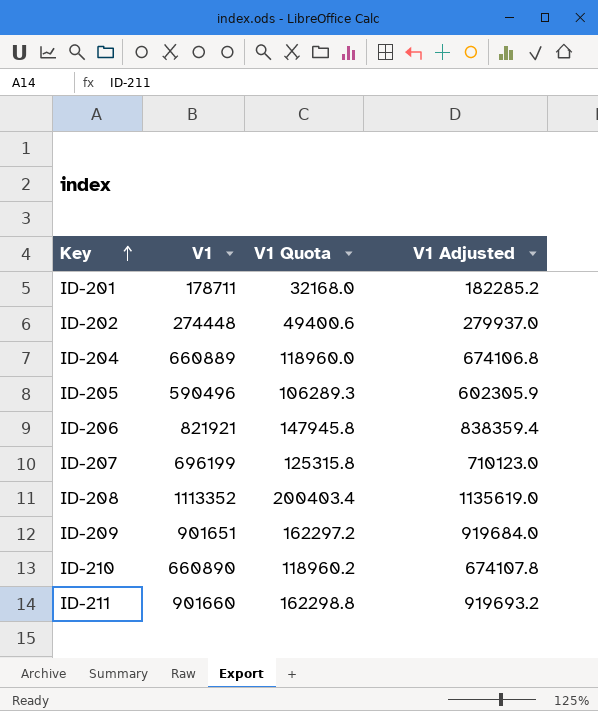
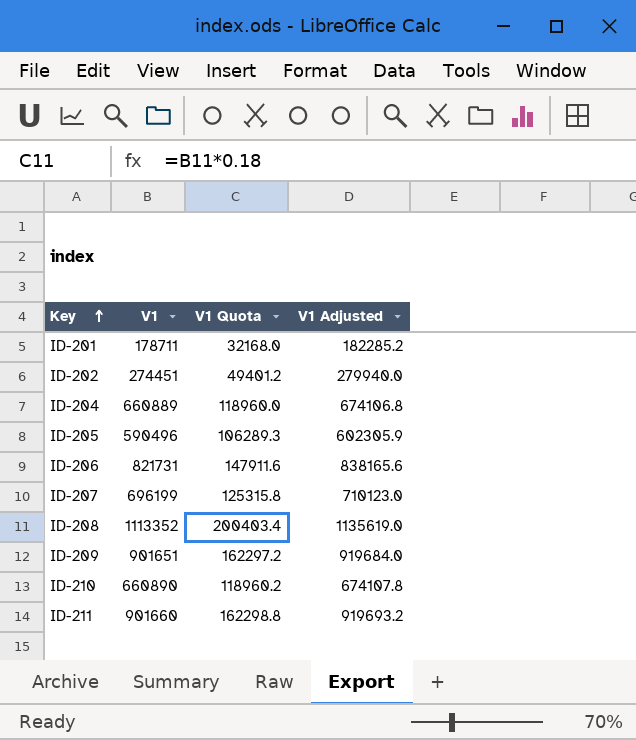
ID-202 | V1: 274448 -> 274451
ID-202 | V1 Quota: 49400.6 -> 49401.2
ID-202 | V1 Adjusted: 279937.0 -> 279940.0
ID-206 | V1: 821921 -> 821731
ID-206 | V1 Quota: 147945.8 -> 147911.6
ID-206 | V1 Adjusted: 838359.4 -> 838165.6

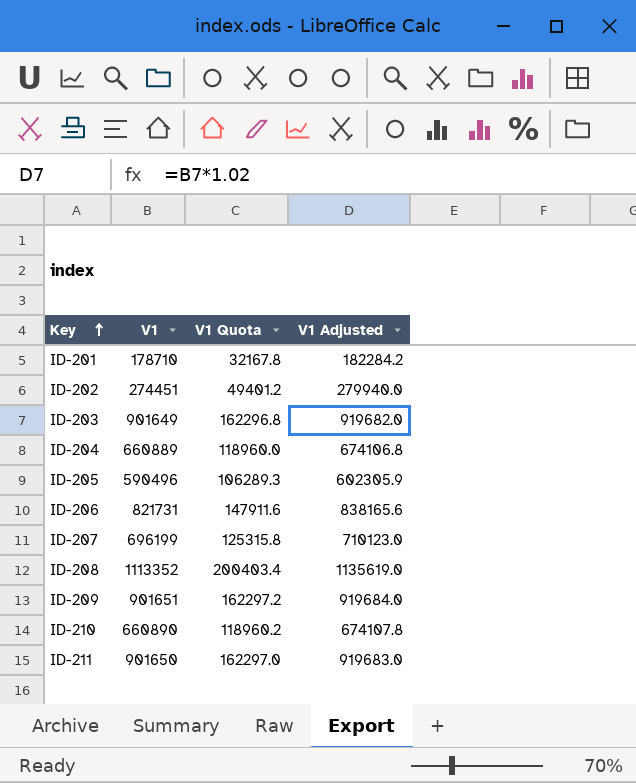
ID-201 | V1: 178711 -> 178710
ID-201 | V1 Quota: 32168.0 -> 32167.8
ID-201 | V1 Adjusted: 182285.2 -> 182284.2
row ID-203: none -> 901649 | 162296.8 | 919682.0
ID-211 | V1: 901660 -> 901650
ID-211 | V1 Quota: 162298.8 -> 162297.0
ID-211 | V1 Adjusted: 919693.2 -> 919683.0

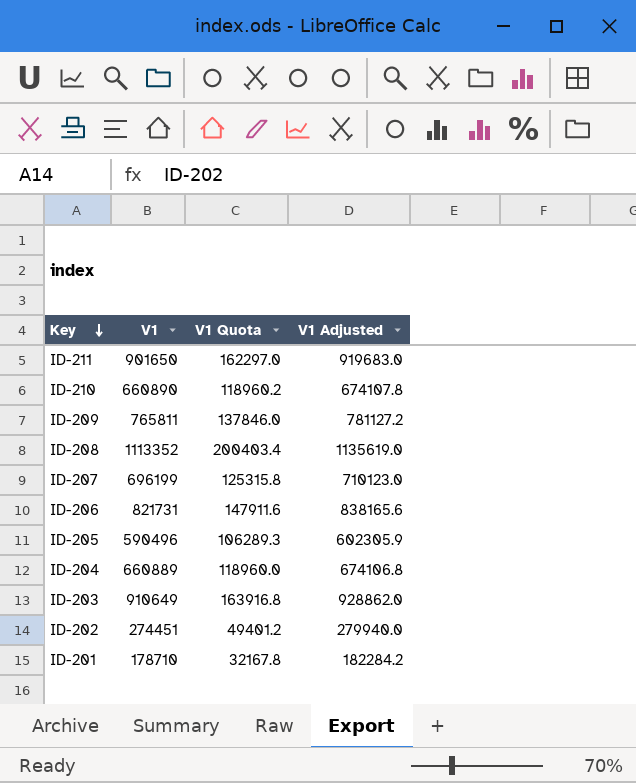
row order: Key ascending -> Key descending
ID-209 | V1: 901651 -> 765811
ID-209 | V1 Quota: 162297.2 -> 137846.0
ID-209 | V1 Adjusted: 919684.0 -> 781127.2
ID-203 | V1: 901649 -> 910649
ID-203 | V1 Quota: 162296.8 -> 163916.8
ID-203 | V1 Adjusted: 919682.0 -> 928862.0

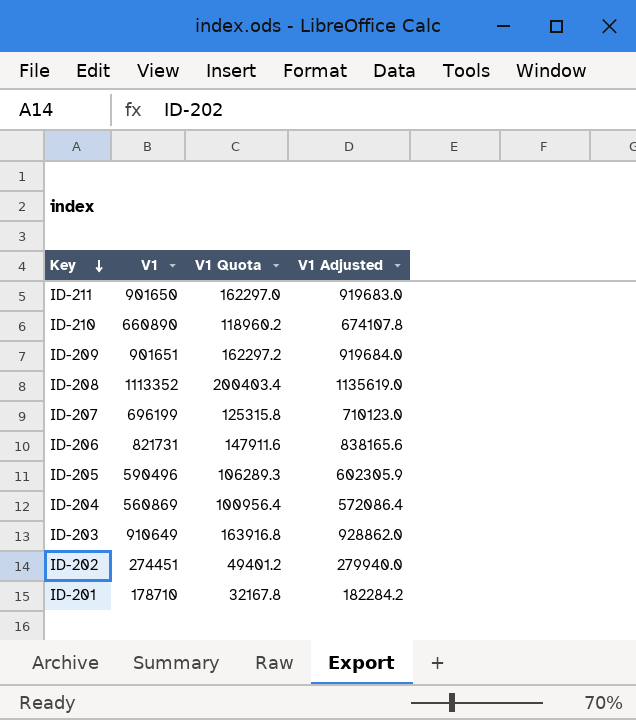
ID-209 | V1: 765811 -> 901651
ID-209 | V1 Quota: 137846.0 -> 162297.2
ID-209 | V1 Adjusted: 781127.2 -> 919684.0
ID-204 | V1: 660889 -> 560869
ID-204 | V1 Quota: 118960.0 -> 100956.4
ID-204 | V1 Adjusted: 674106.8 -> 572086.4

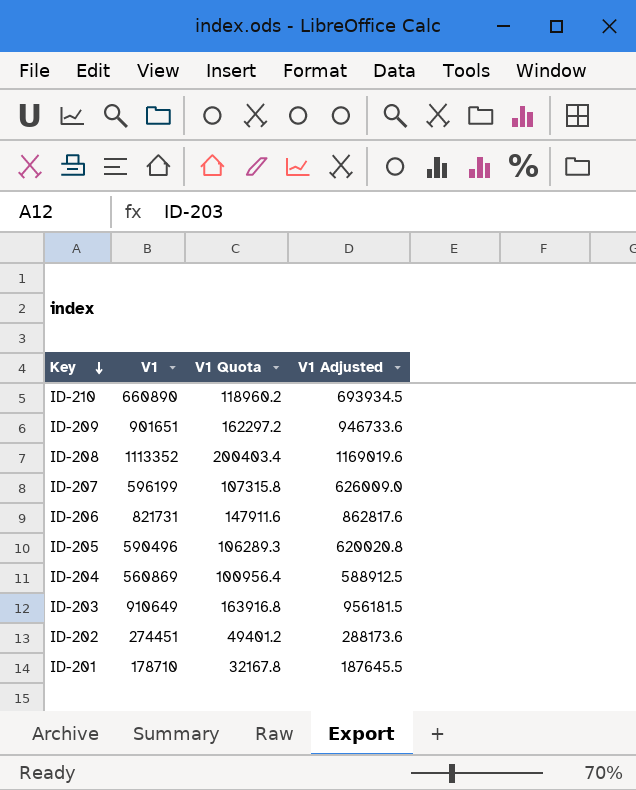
column V1 Adjusted | formula: [V1] * 1.02 -> [V1] * 1.05
row ID-211: 901650 | 162297.0 | 919683.0 -> none
ID-207 | V1: 696199 -> 596199
ID-207 | V1 Quota: 125315.8 -> 107315.8

